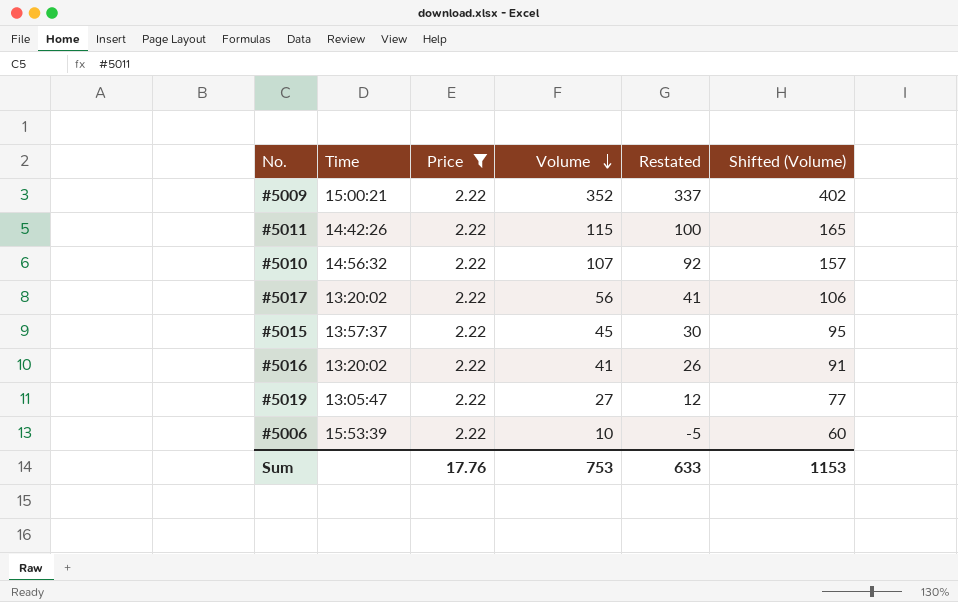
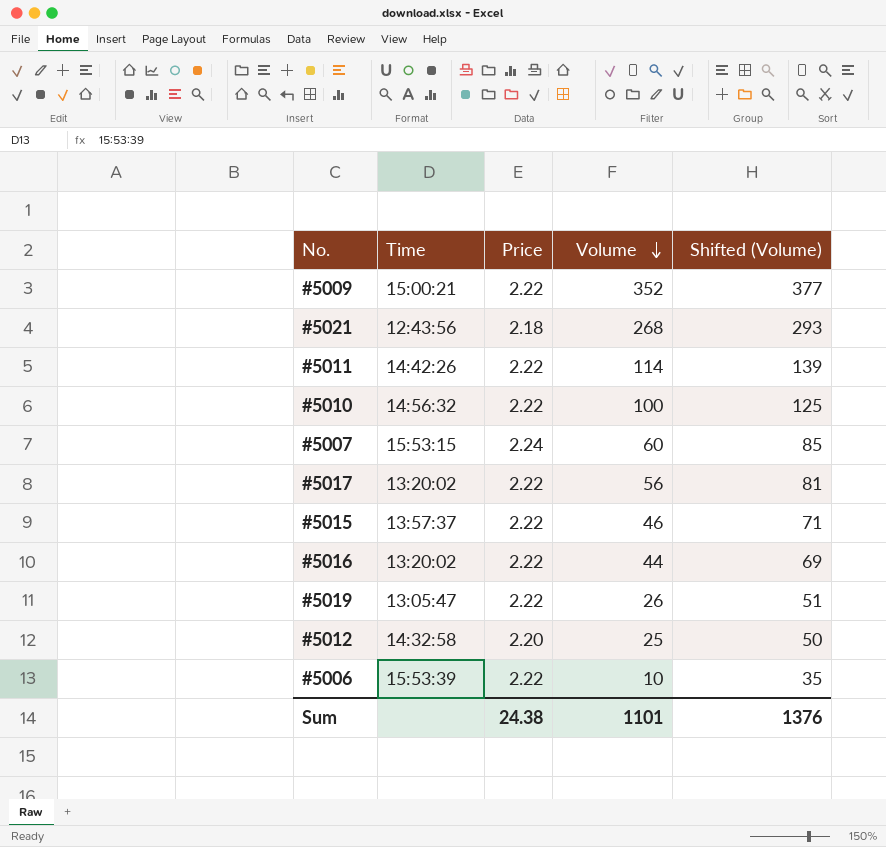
filter: Price = 2.22 -> none
column Restated | formula: [Volume] - 15 -> none
column Shifted (Volume) | formula: [Volume] + 50 -> [Volume] + 25
#5011 | Volume: 115 -> 114
#5010 | Volume: 107 -> 100
#5015 | Volume: 45 -> 46
#5016 | Volume: 41 -> 44
#5019 | Volume: 27 -> 26
Sum | Price: 17.76 -> 24.38
Sum | Volume: 753 -> 1101
Sum | Shifted (Volume): 1153 -> 1376

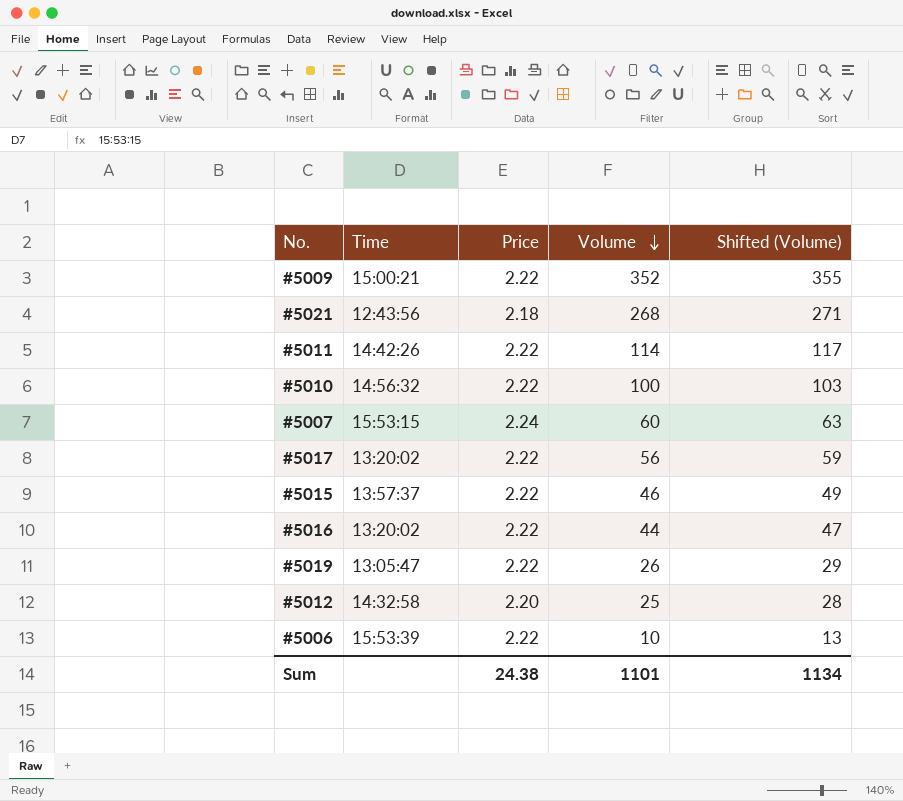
column Shifted (Volume) | formula: [Volume] + 25 -> [Volume] + 3
Sum | Shifted (Volume): 1376 -> 1134

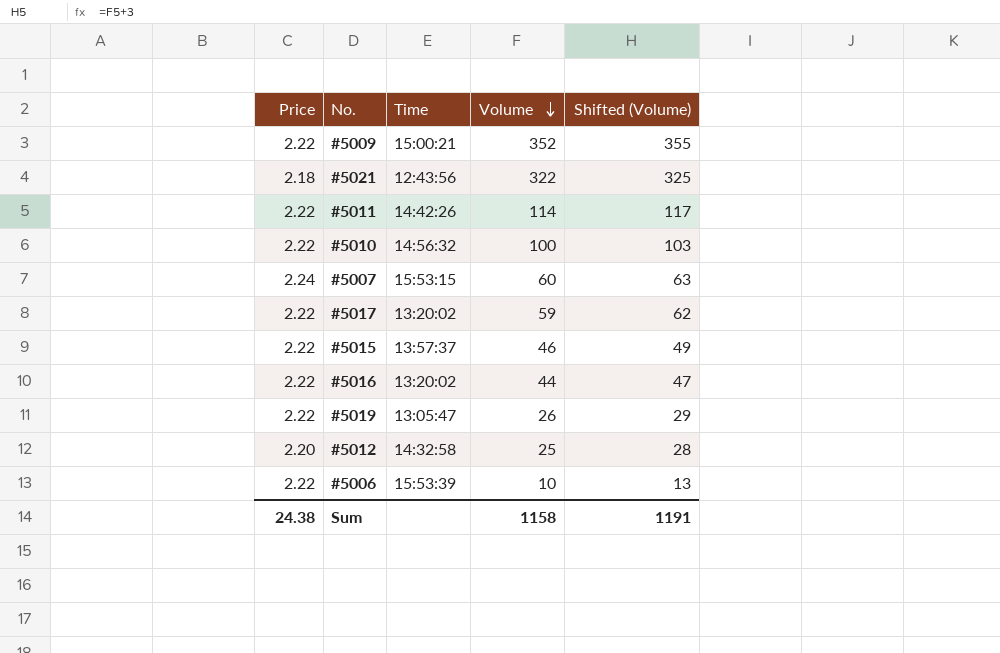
column Price | position: 3 -> 1
#5021 | Volume: 268 -> 322
#5021 | Shifted (Volume): 271 -> 325
#5017 | Volume: 56 -> 59
#5017 | Shifted (Volume): 59 -> 62
Sum | Volume: 1101 -> 1158
Sum | Shifted (Volume): 1134 -> 1191

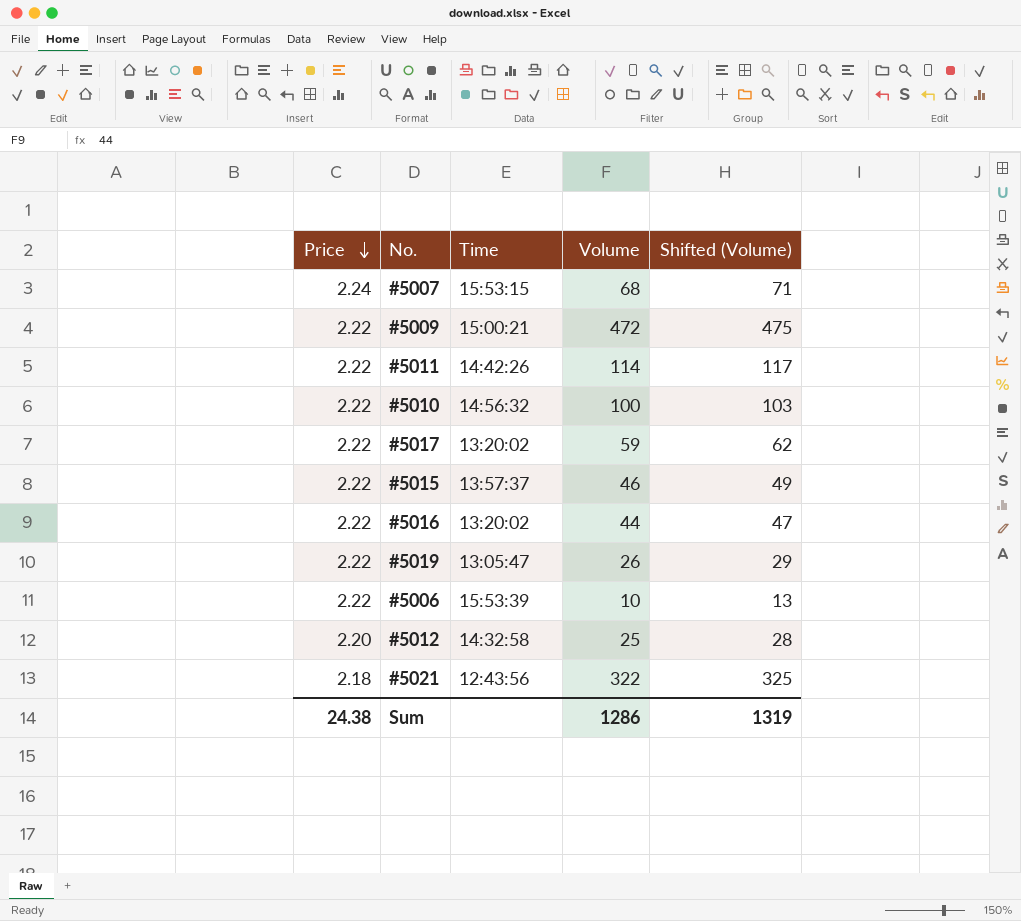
row order: Volume descending -> Price descending
#5007 | Volume: 60 -> 68
#5007 | Shifted (Volume): 63 -> 71
#5009 | Volume: 352 -> 472
#5009 | Shifted (Volume): 355 -> 475
Sum | Volume: 1158 -> 1286
Sum | Shifted (Volume): 1191 -> 1319

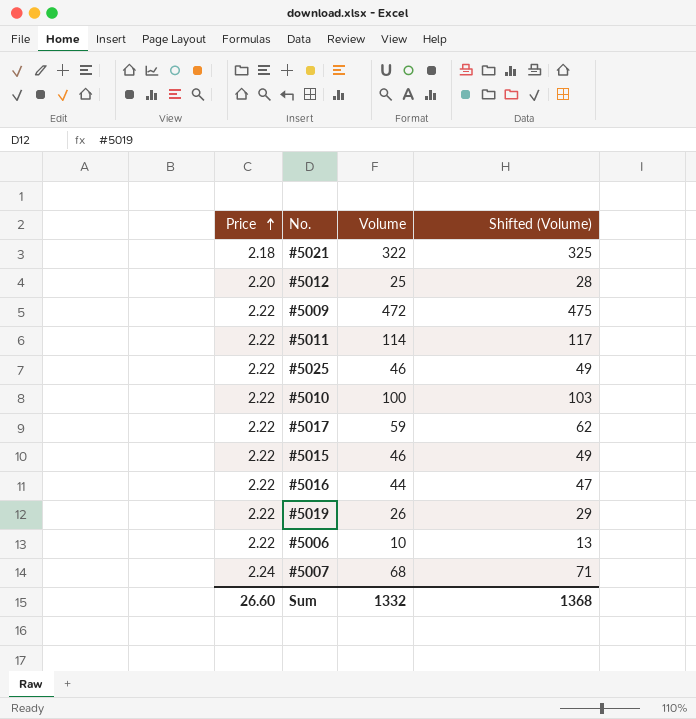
row order: Price descending -> Price ascending
column Time | position: 3 -> none
row #5025: none -> 2.22 | 46 | 49
Sum | Price: 24.38 -> 26.60
Sum | Volume: 1286 -> 1332
Sum | Shifted (Volume): 1319 -> 1368

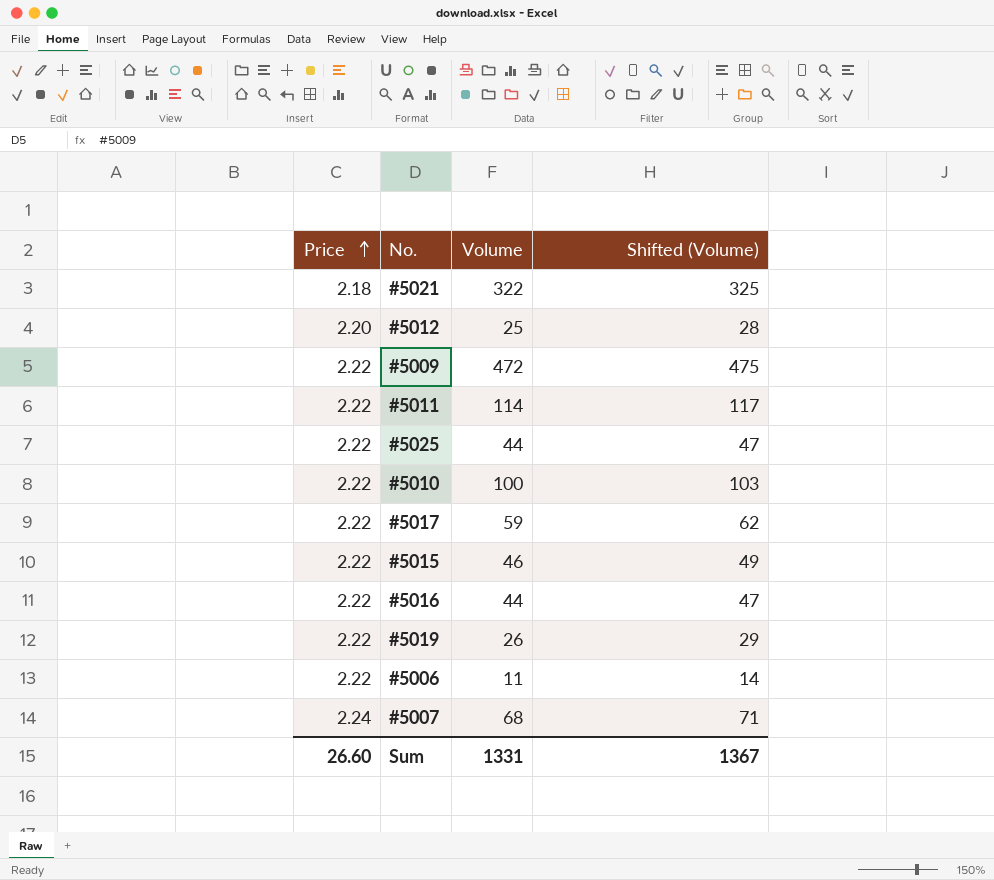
#5025 | Volume: 46 -> 44
#5025 | Shifted (Volume): 49 -> 47
#5006 | Volume: 10 -> 11
#5006 | Shifted (Volume): 13 -> 14
Sum | Volume: 1332 -> 1331
Sum | Shifted (Volume): 1368 -> 1367

